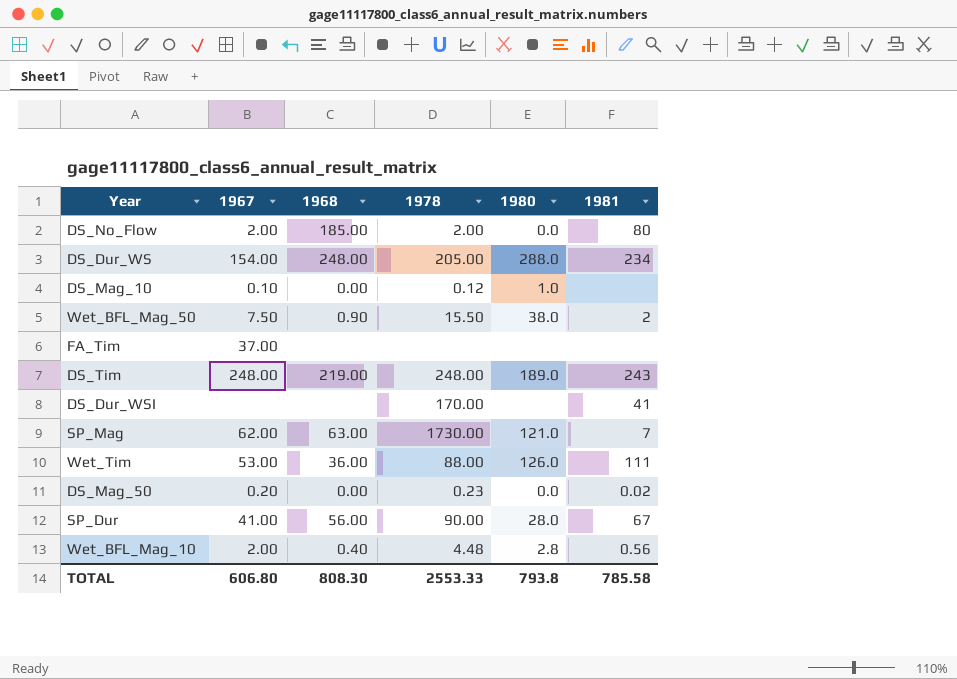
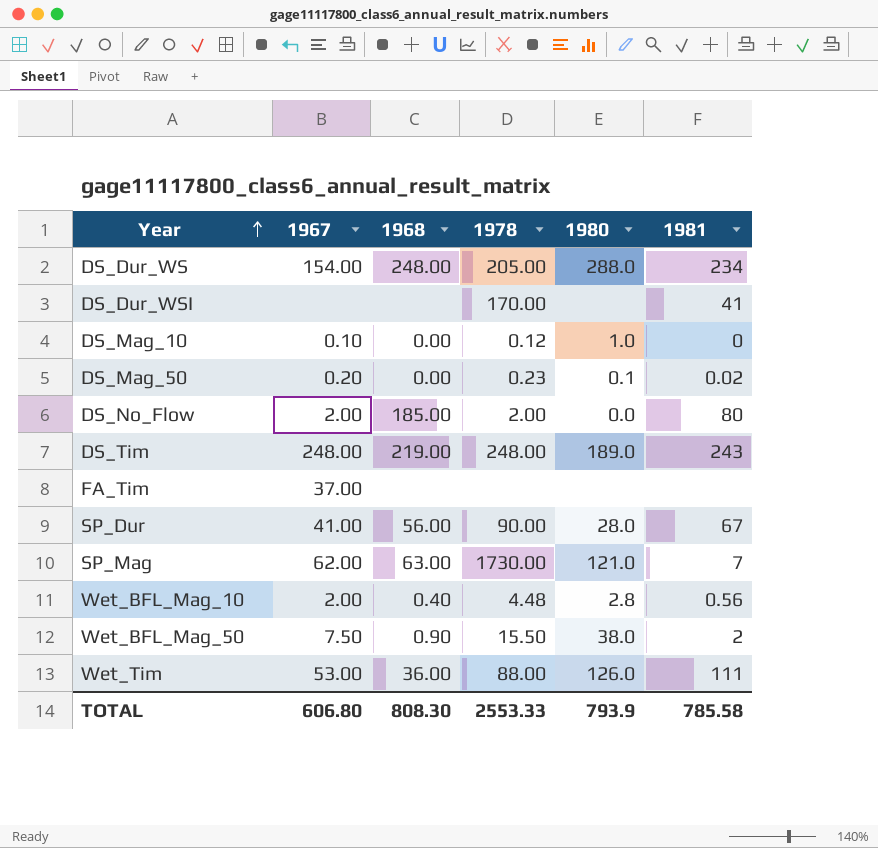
row order: none -> Year ascending
DS_Mag_10 | 1981: none -> 0
DS_Mag_50 | 1980: 0.0 -> 0.1
TOTAL | 1980: 793.8 -> 793.9

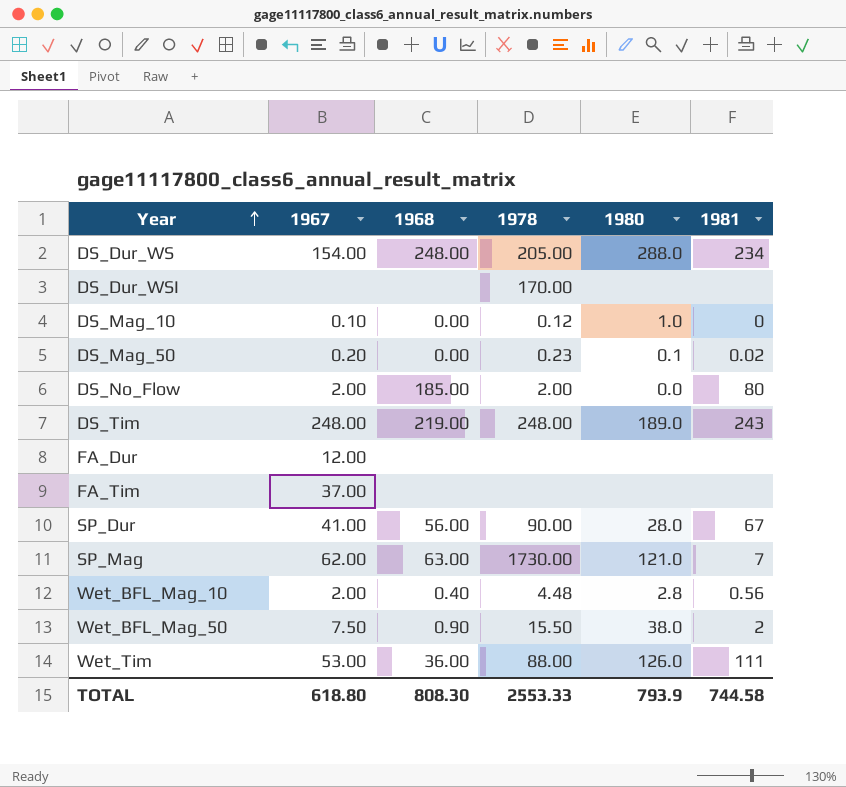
DS_Dur_WSI | 1981: 41 -> none
row FA_Dur: none -> 12.00 | none | none | none | none
TOTAL | 1967: 606.80 -> 618.80
TOTAL | 1981: 785.58 -> 744.58

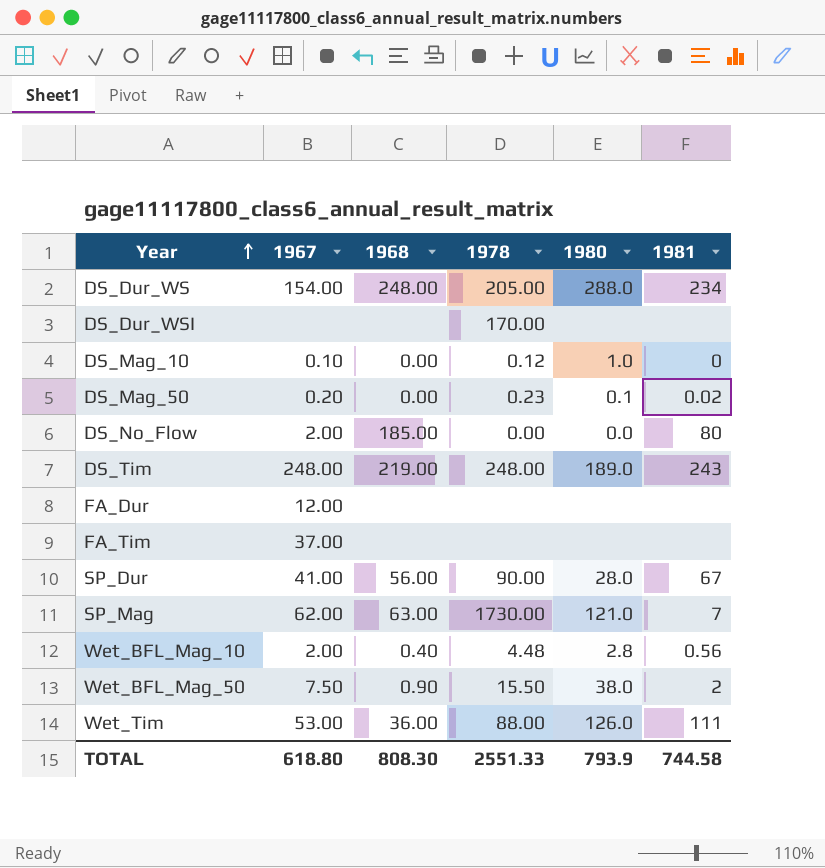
DS_No_Flow | 1978: 2.00 -> 0.00
TOTAL | 1978: 2553.33 -> 2551.33

